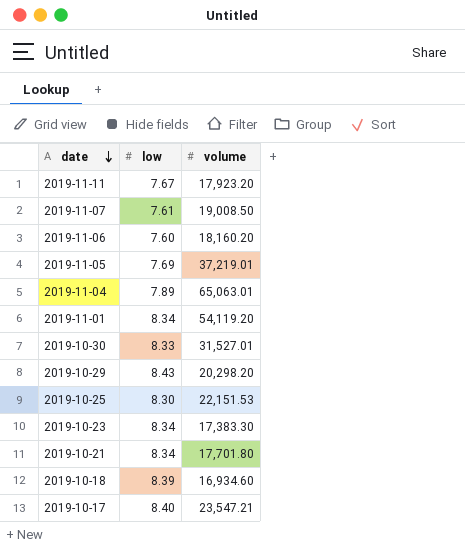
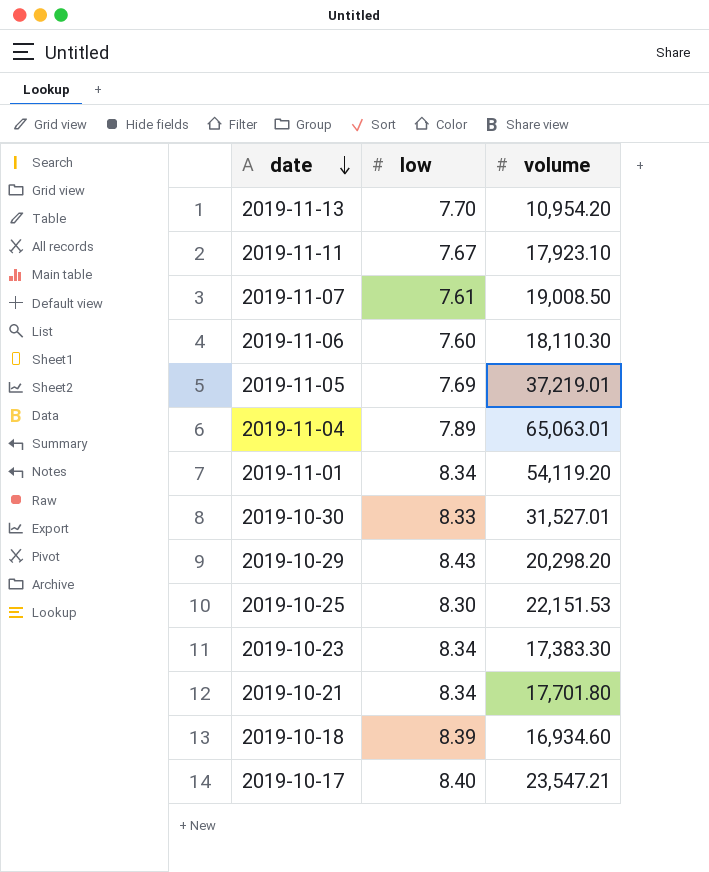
row 2019-11-13: none -> 7.70 | 10,954.20
2019-11-11 | volume: 17,923.20 -> 17,923.10
2019-11-06 | volume: 18,160.20 -> 18,110.30

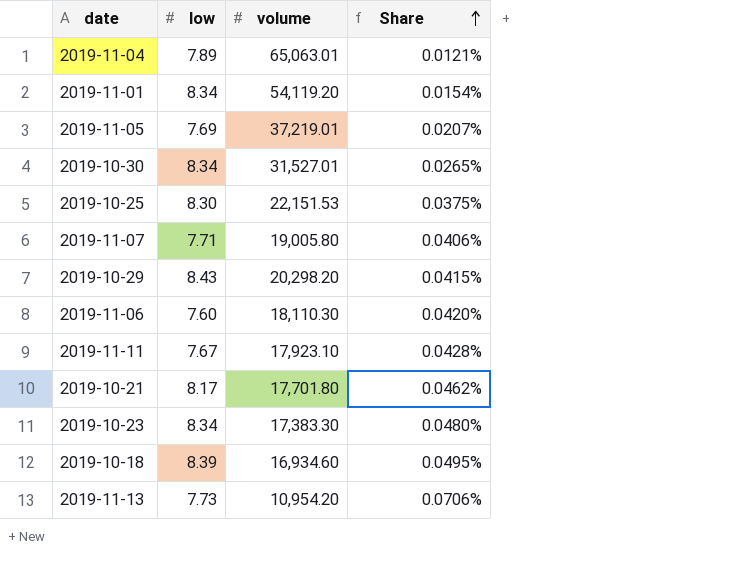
row order: date descending -> Share ascending
column Share | formula: none -> [low] / [volume]
row 2019-10-17: 8.40 | 23,547.21 -> none
2019-10-30 | low: 8.33 -> 8.34
2019-11-07 | low: 7.61 -> 7.71
2019-11-07 | volume: 19,008.50 -> 19,005.80
2019-10-21 | low: 8.34 -> 8.17
2019-11-13 | low: 7.70 -> 7.73

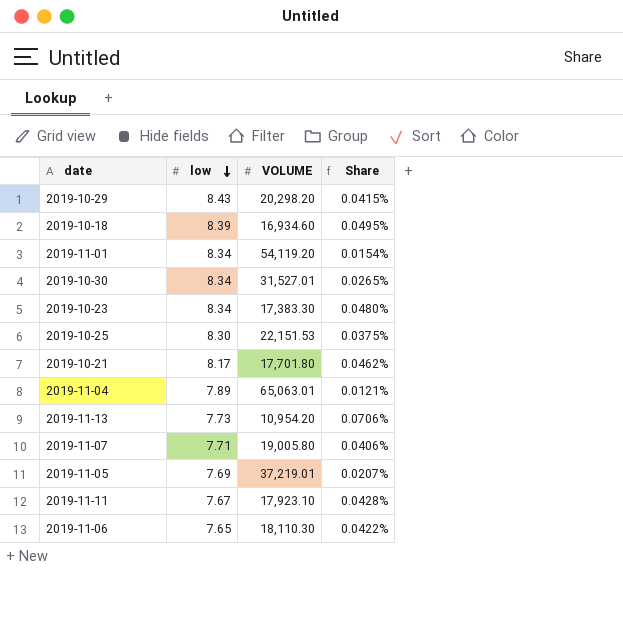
row order: Share ascending -> low descending
column name: volume -> VOLUME
2019-11-06 | low: 7.60 -> 7.65
2019-11-06 | Share: 0.0420% -> 0.0422%

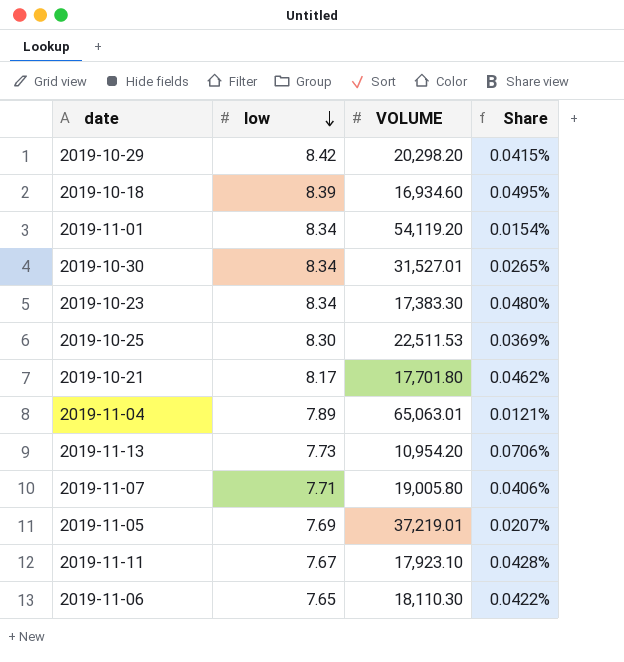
2019-10-29 | low: 8.43 -> 8.42
2019-10-25 | VOLUME: 22,151.53 -> 22,511.53
2019-10-25 | Share: 0.0375% -> 0.0369%

